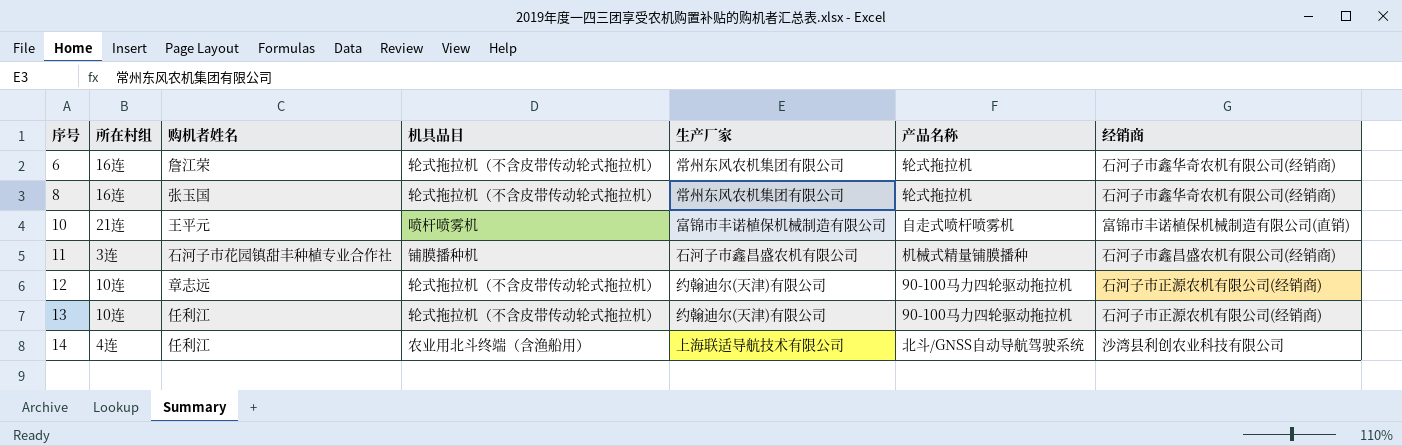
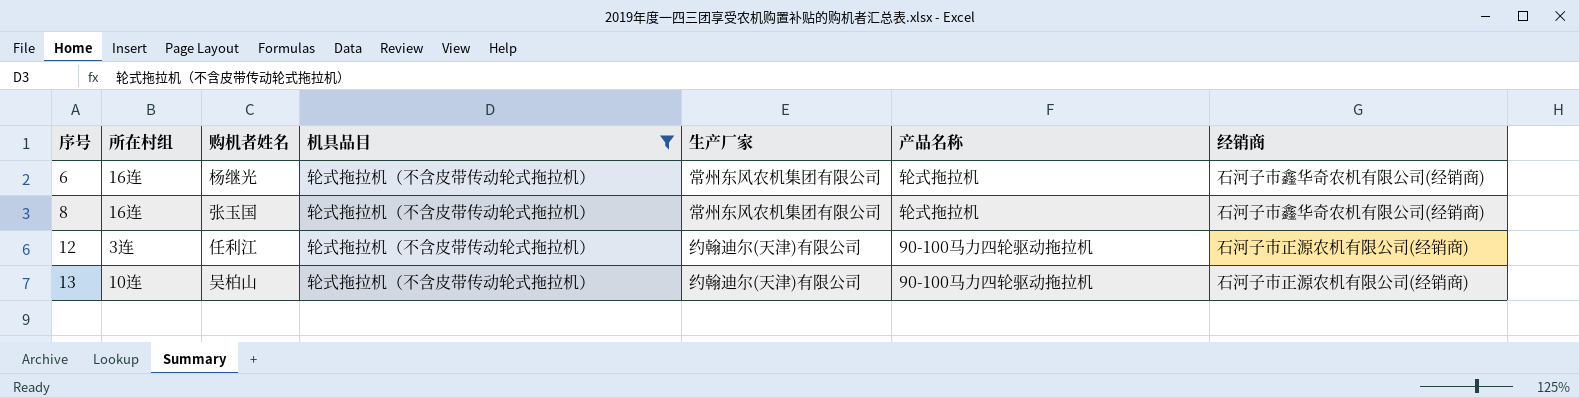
filter: none -> 机具品目 = 轮式拖拉机（不含皮带传动轮式拖拉机）
6 | 购机者姓名: 詹江荣 -> 杨继光
12 | 所在村组: 10连 -> 3连
12 | 购机者姓名: 章志远 -> 任利江
13 | 购机者姓名: 任利江 -> 吴柏山

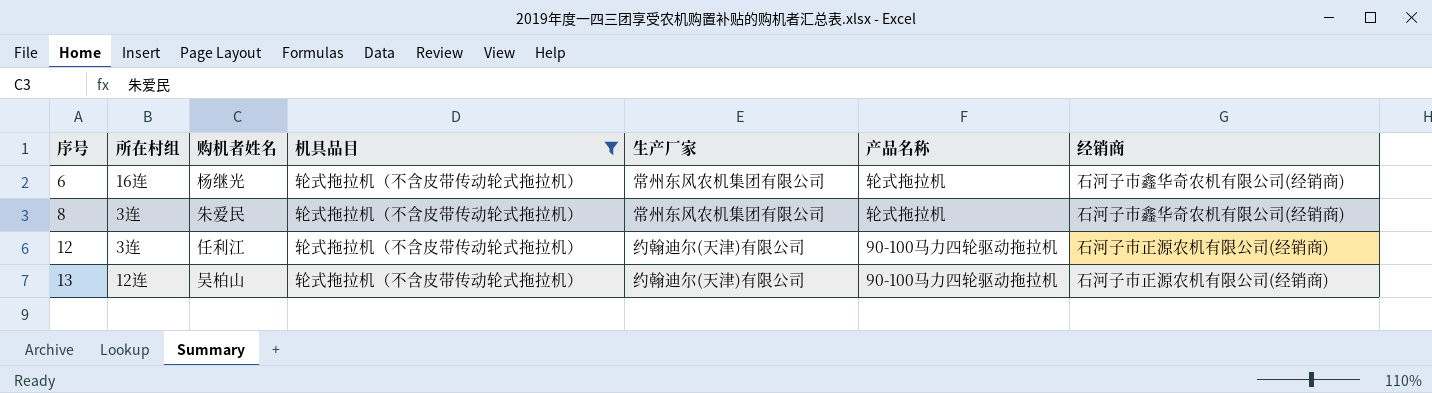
8 | 所在村组: 16连 -> 3连
8 | 购机者姓名: 张玉国 -> 朱爱民
13 | 所在村组: 10连 -> 12连

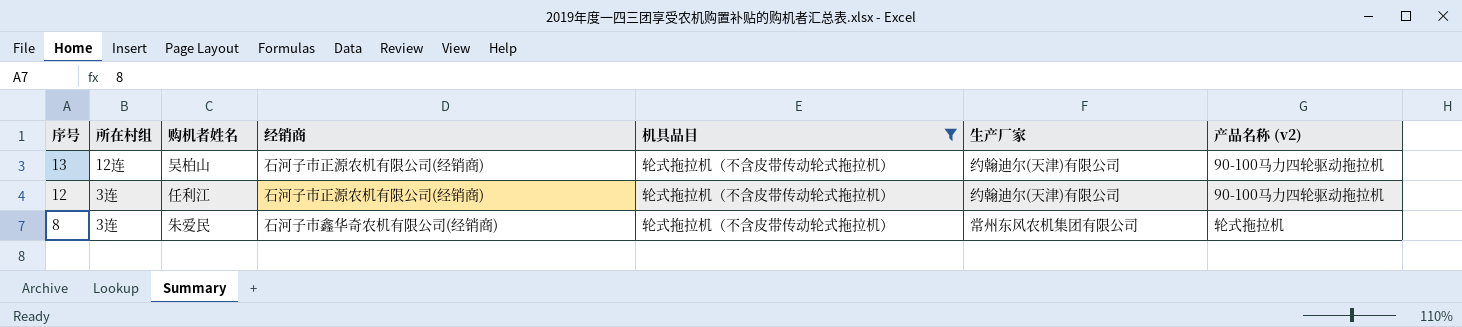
row order: 序号 ascending -> 序号 descending
column 经销商 | position: 7 -> 4
column name: 产品名称 -> 产品名称 (v2)
row 6: 16连 | 杨继光 | 轮式拖拉机（不含皮带传动轮式拖拉机） | 常州东风农机集团有限公司 | 轮式拖拉机 | 石河子市鑫华奇农机有限公司(经销商) -> none

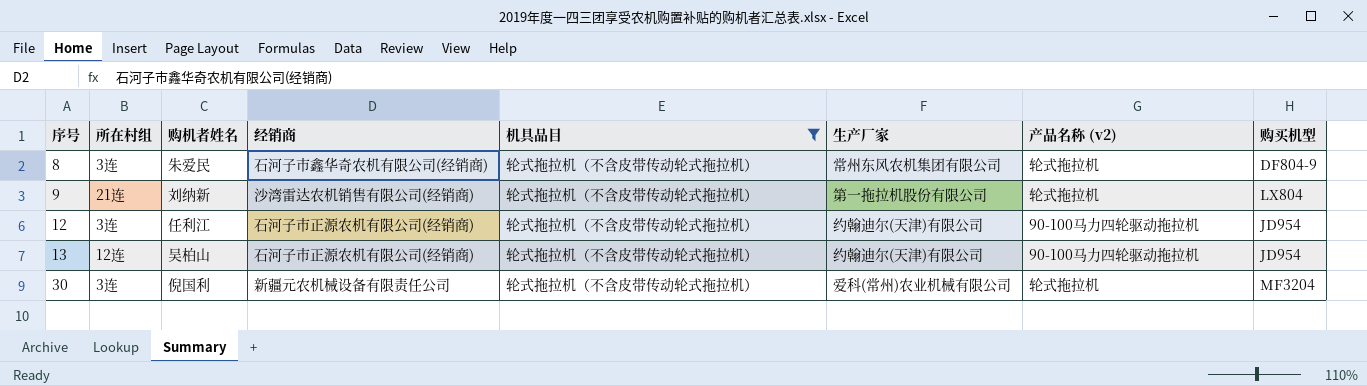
row order: 序号 descending -> 序号 ascending
column 购买机型 | position: none -> 8
row 9: none -> 21连 | 刘纳新 | 沙湾雷达农机销售有限公司(经销商) | 轮式拖拉机（不含皮带传动轮式拖拉机） | 第一拖拉机股份有限公司 | 轮式拖拉机 | LX804
row 30: none -> 3连 | 倪国利 | 新疆元农机械设备有限责任公司 | 轮式拖拉机（不含皮带传动轮式拖拉机） | 爱科(常州)农业机械有限公司 | 轮式拖拉机 | MF3204

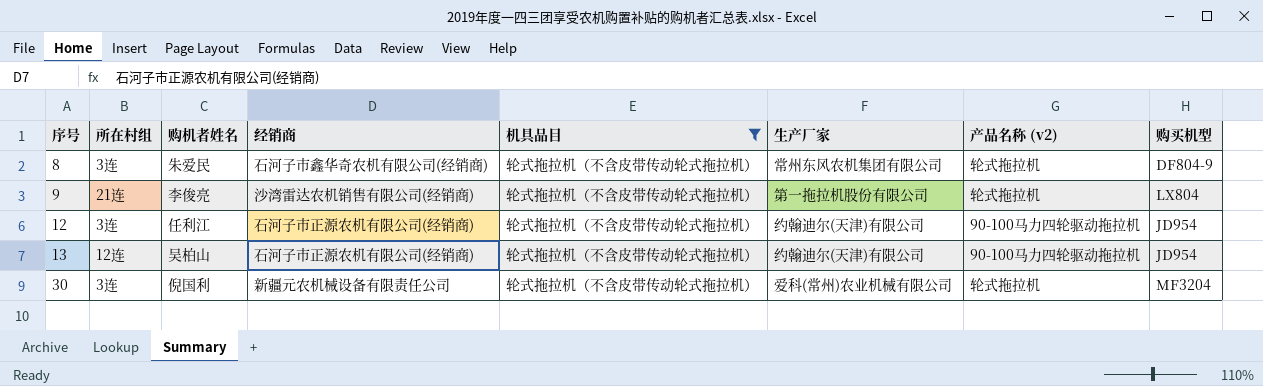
9 | 购机者姓名: 刘纳新 -> 李俊亮

